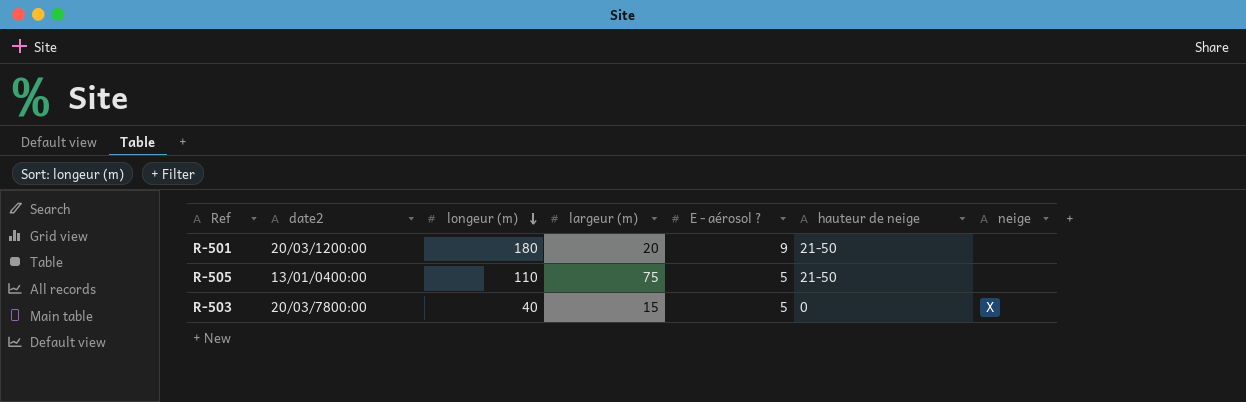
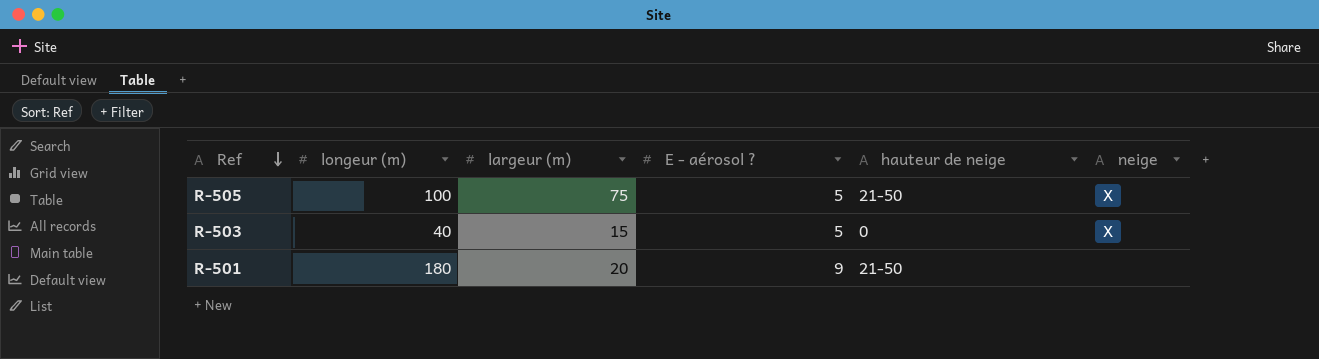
row order: longeur (m) descending -> Ref descending
column date2 | position: 2 -> none
R-505 | longeur (m): 110 -> 100
R-505 | neige: none -> X

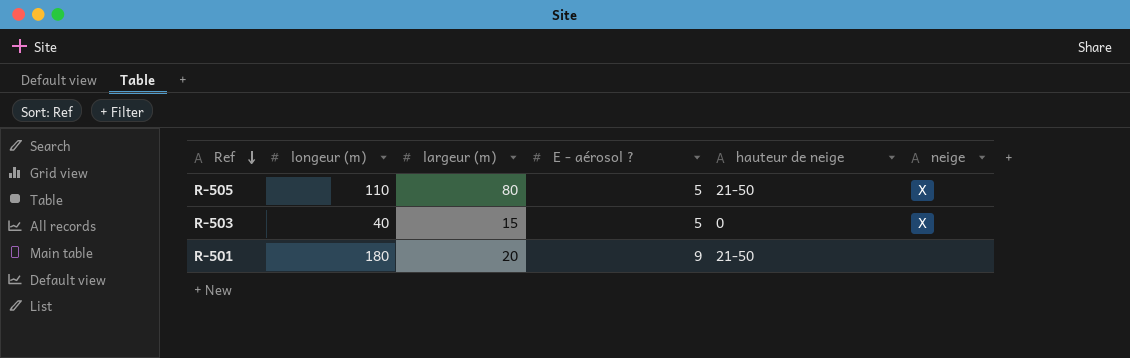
R-505 | longeur (m): 100 -> 110
R-505 | largeur (m): 75 -> 80

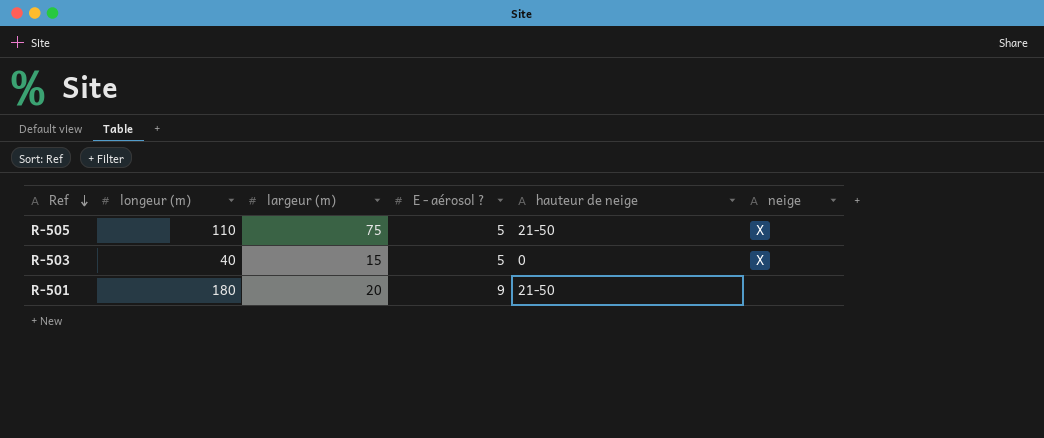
R-505 | largeur (m): 80 -> 75

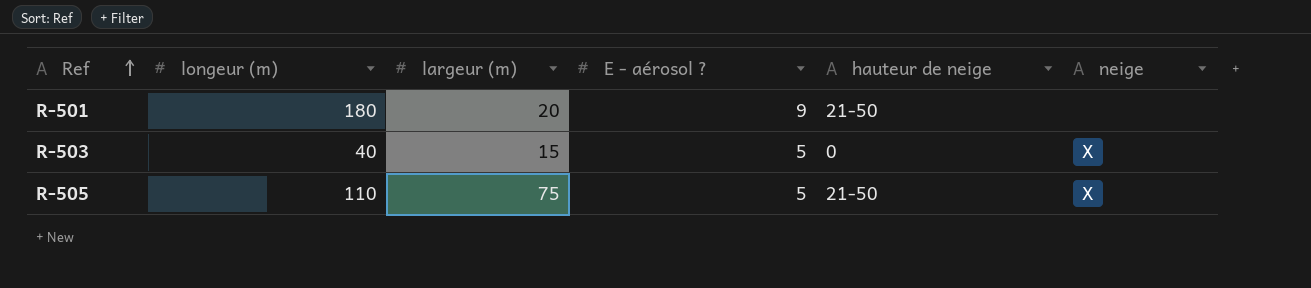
row order: Ref descending -> Ref ascending

